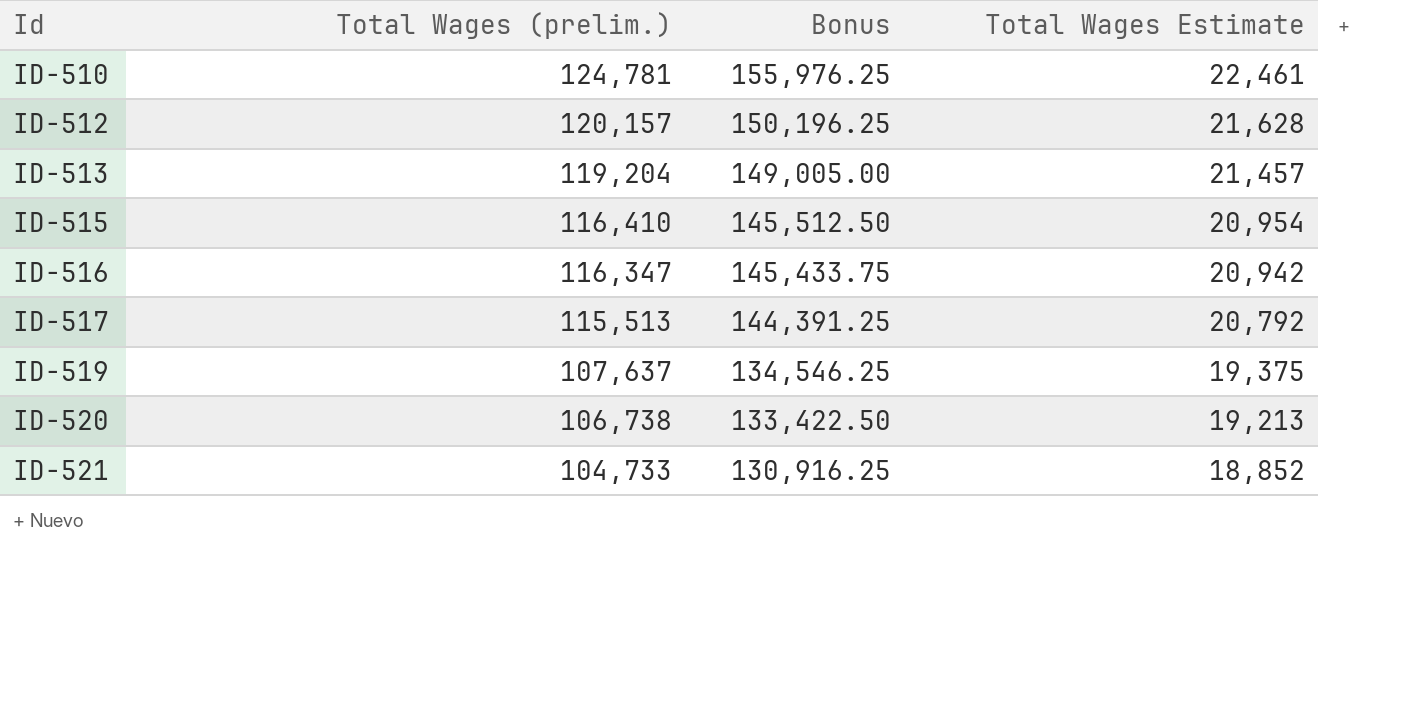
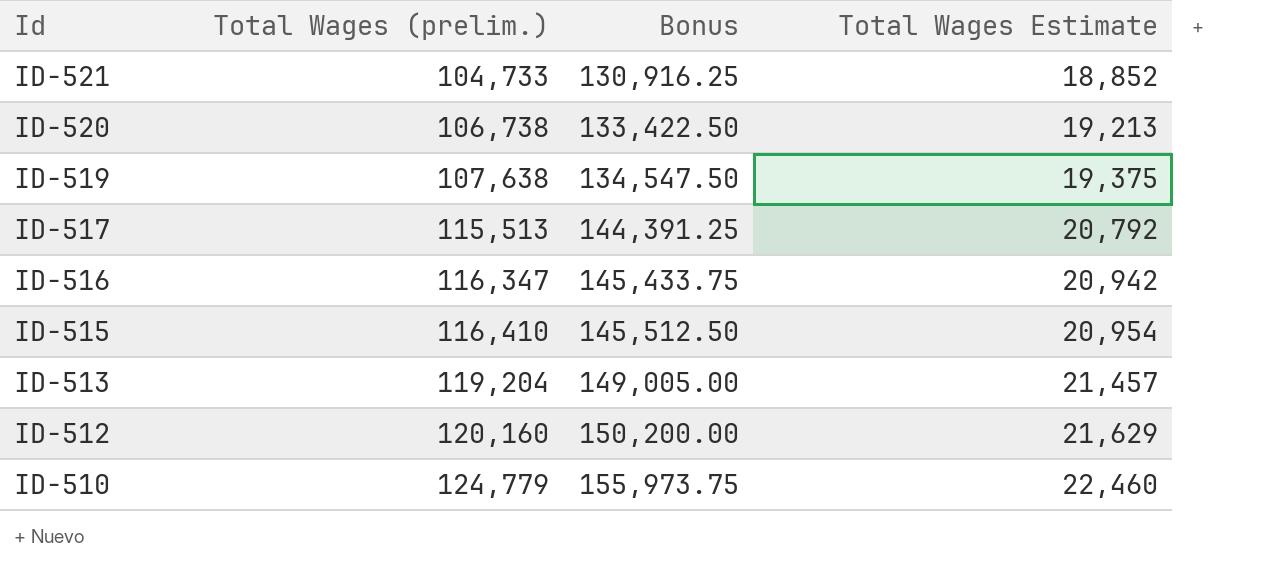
row order: Id ascending -> Id descending
ID-519 | Total Wages (prelim.): 107,637 -> 107,638
ID-519 | Bonus: 134,546.25 -> 134,547.50
ID-512 | Total Wages (prelim.): 120,157 -> 120,160
ID-512 | Bonus: 150,196.25 -> 150,200.00
ID-512 | Total Wages Estimate: 21,628 -> 21,629
ID-510 | Total Wages (prelim.): 124,781 -> 124,779
ID-510 | Bonus: 155,976.25 -> 155,973.75
ID-510 | Total Wages Estimate: 22,461 -> 22,460

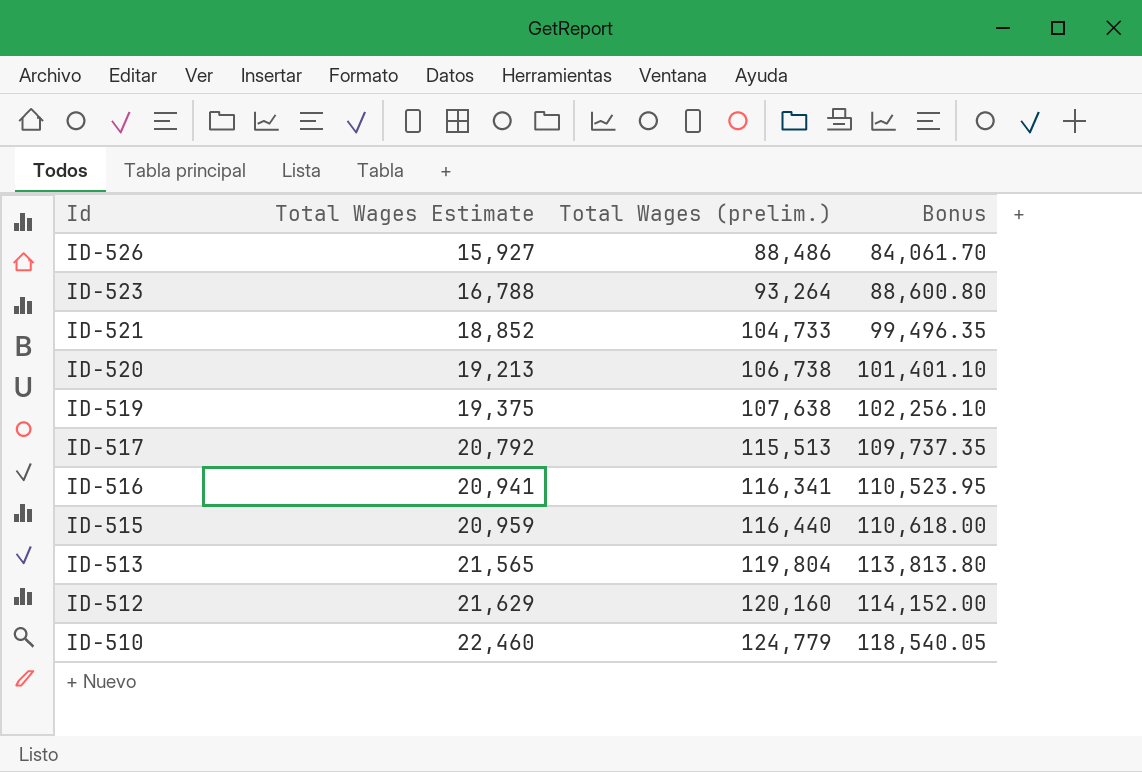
column Total Wages Estimate | position: 4 -> 2
column Bonus | formula: [Total Wages (prelim.)] * 1.25 -> [Total Wages (prelim.)] * 0.95
row ID-526: none -> 15,927 | 88,486 | 84,061.70
row ID-523: none -> 16,788 | 93,264 | 88,600.80
ID-516 | Total Wages Estimate: 20,942 -> 20,941
ID-516 | Total Wages (prelim.): 116,347 -> 116,341
ID-515 | Total Wages Estimate: 20,954 -> 20,959
ID-515 | Total Wages (prelim.): 116,410 -> 116,440
ID-513 | Total Wages Estimate: 21,457 -> 21,565
ID-513 | Total Wages (prelim.): 119,204 -> 119,804

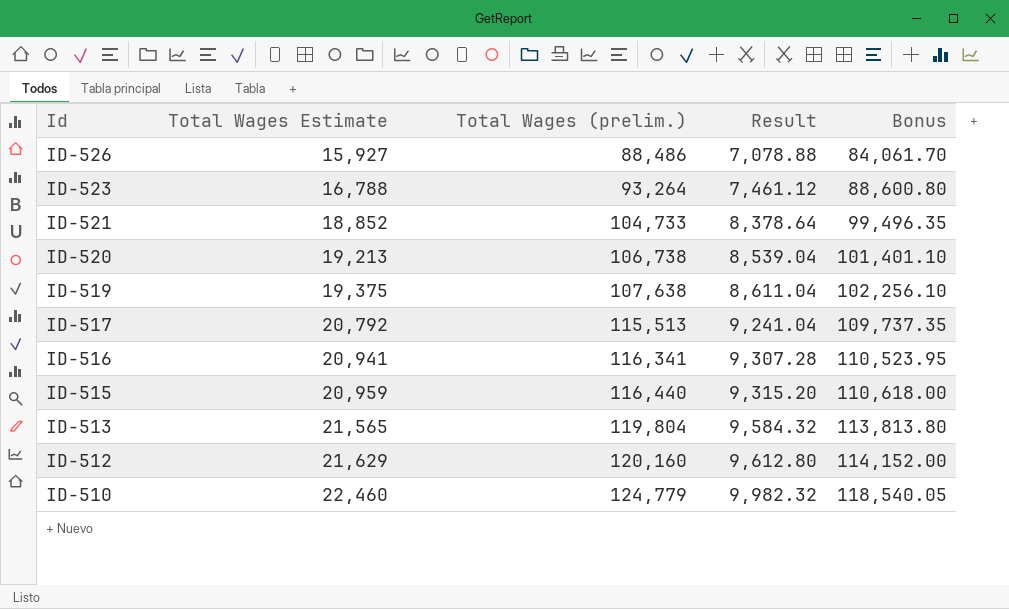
column Result | formula: none -> [Total Wages (prelim.)] * 0.08

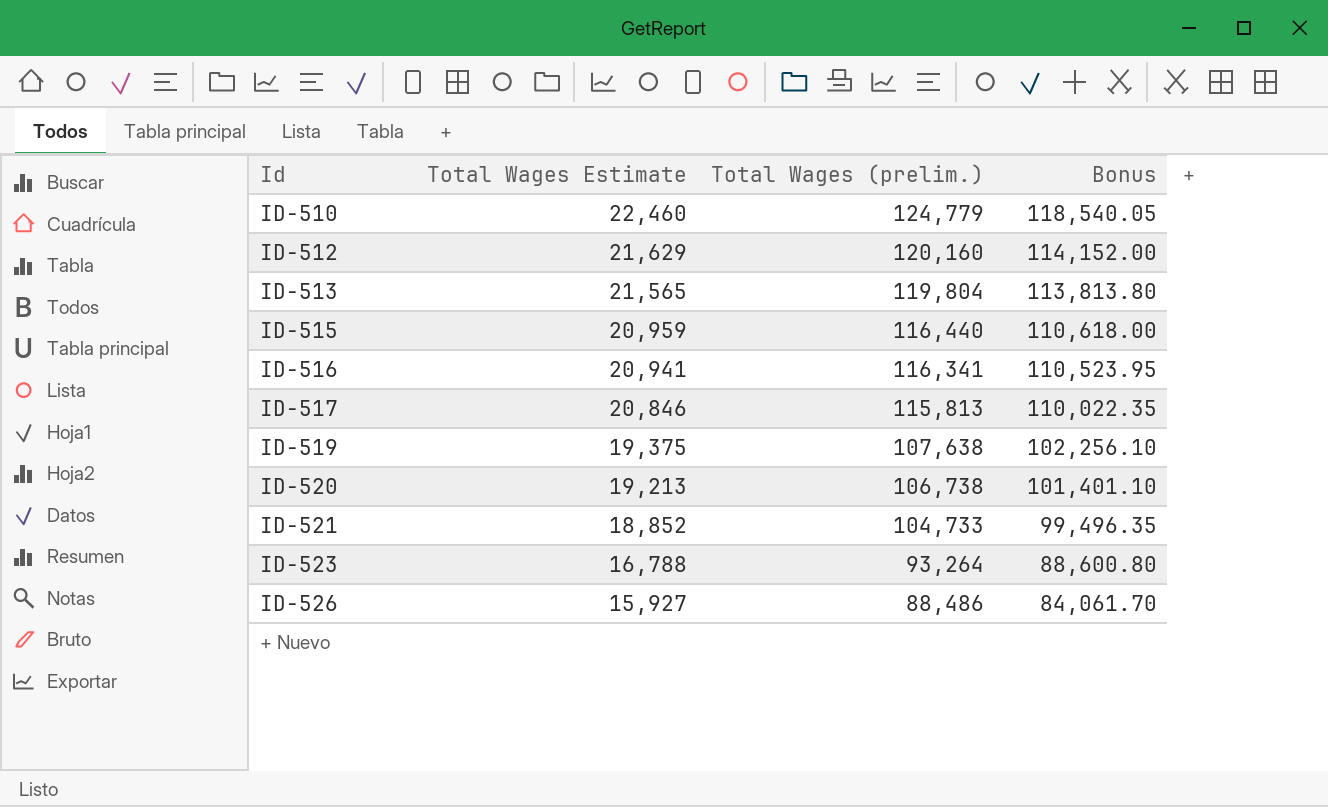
row order: Id descending -> Id ascending
column Result | formula: [Total Wages (prelim.)] * 0.08 -> none
ID-517 | Total Wages Estimate: 20,792 -> 20,846
ID-517 | Total Wages (prelim.): 115,513 -> 115,813
ID-517 | Bonus: 109,737.35 -> 110,022.35

